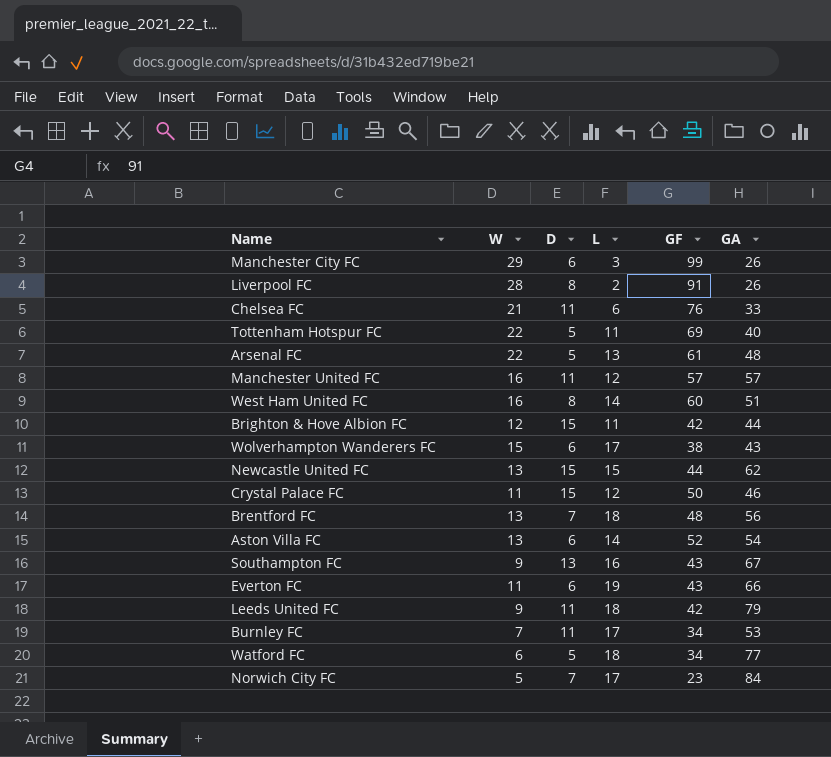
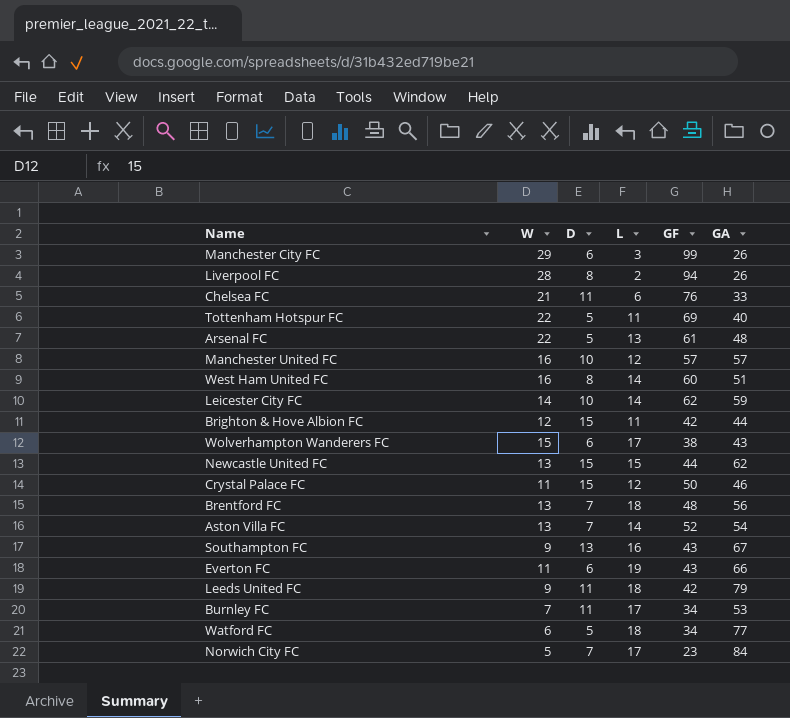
Liverpool FC | GF: 91 -> 94
Manchester United FC | D: 11 -> 10
row Leicester City FC: none -> 14 | 10 | 14 | 62 | 59
Aston Villa FC | D: 6 -> 7

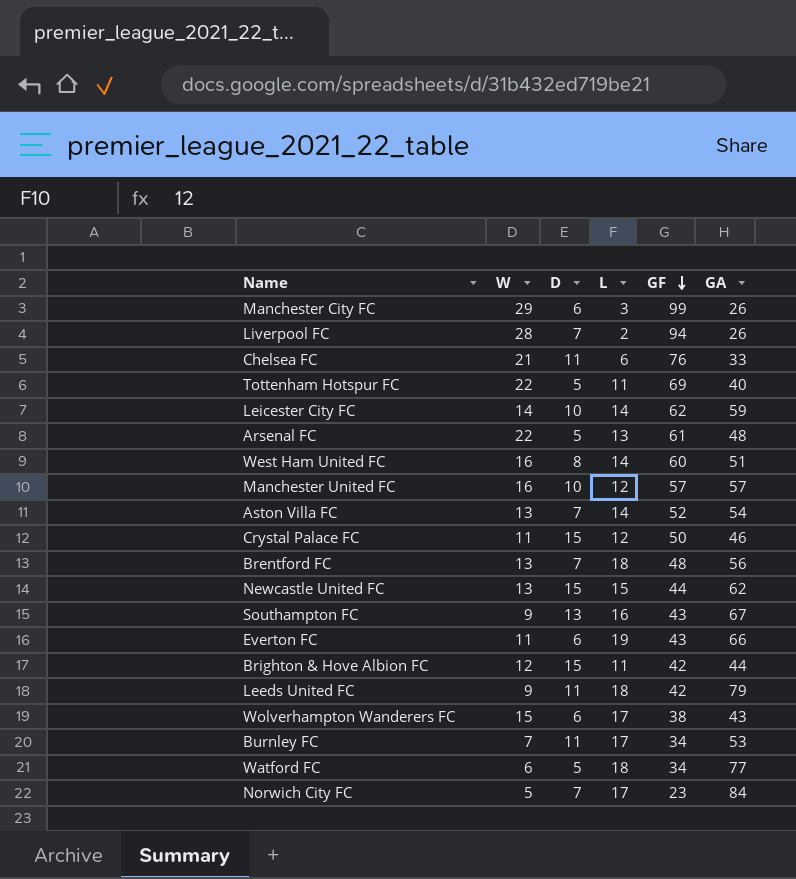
row order: none -> GF descending
Liverpool FC | D: 8 -> 7

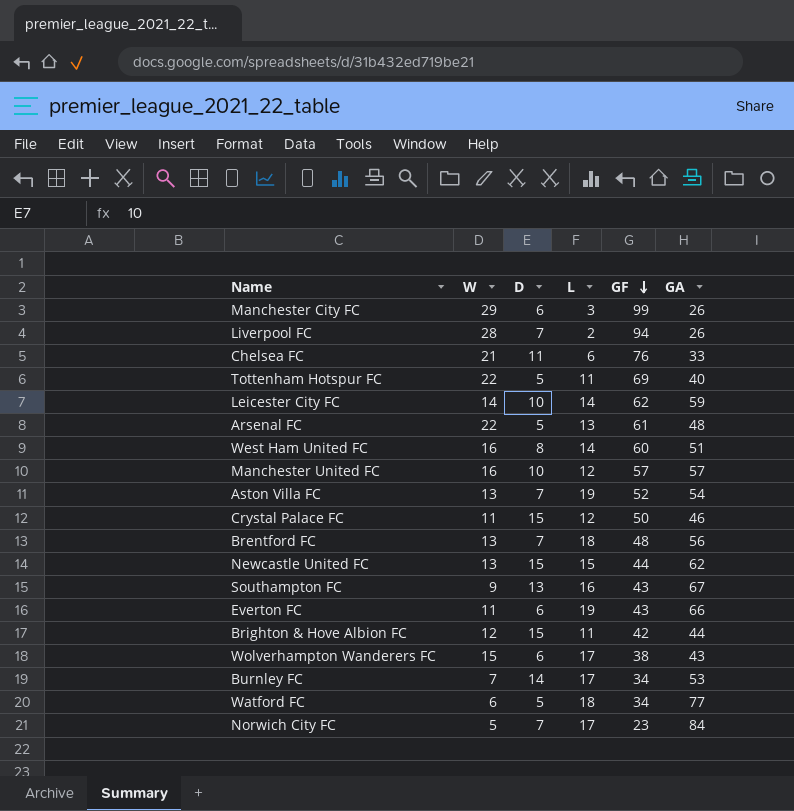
row Leeds United FC: 9 | 11 | 18 | 42 | 79 -> none
Aston Villa FC | L: 14 -> 19
Burnley FC | D: 11 -> 14

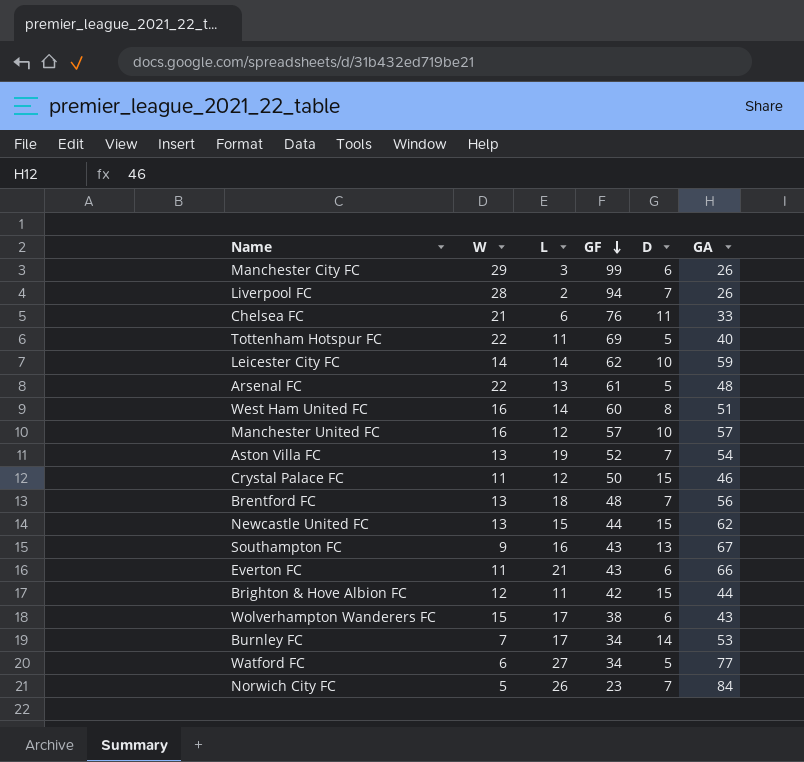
column D | position: 3 -> 5
Everton FC | L: 19 -> 21
Watford FC | L: 18 -> 27
Norwich City FC | L: 17 -> 26

